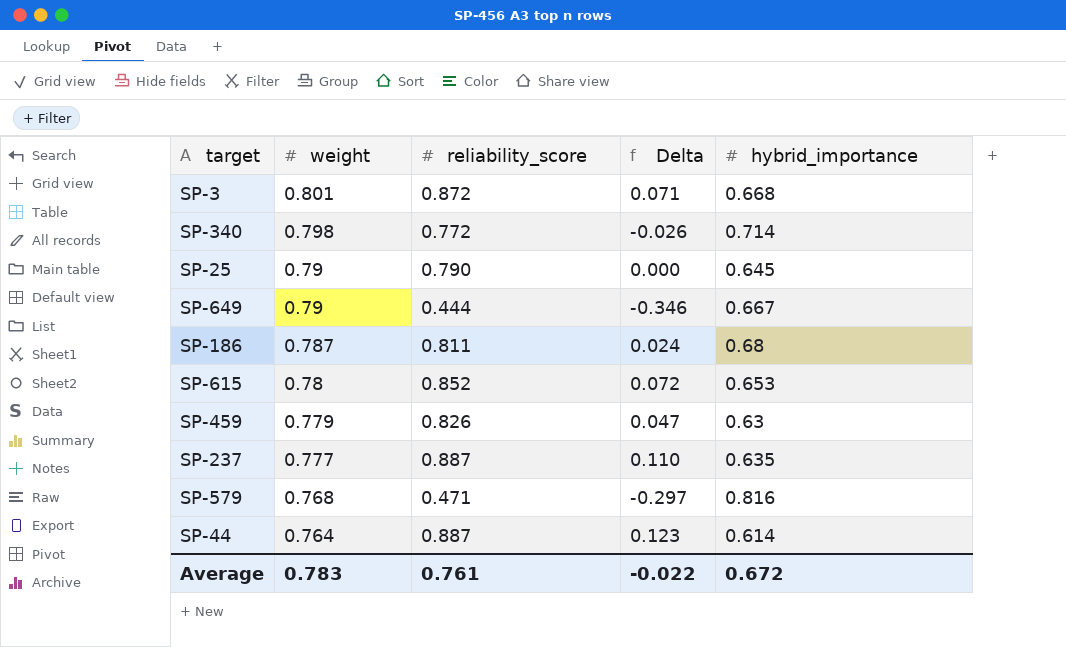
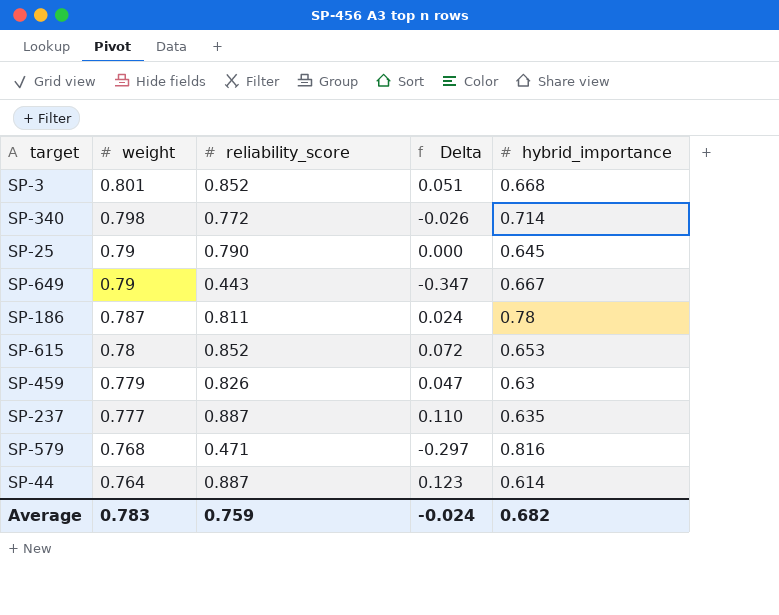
SP-3 | reliability_score: 0.872 -> 0.852
SP-3 | Delta: 0.071 -> 0.051
SP-649 | reliability_score: 0.444 -> 0.443
SP-649 | Delta: -0.346 -> -0.347
SP-186 | hybrid_importance: 0.68 -> 0.78
Average | reliability_score: 0.761 -> 0.759
Average | Delta: -0.022 -> -0.024
Average | hybrid_importance: 0.672 -> 0.682

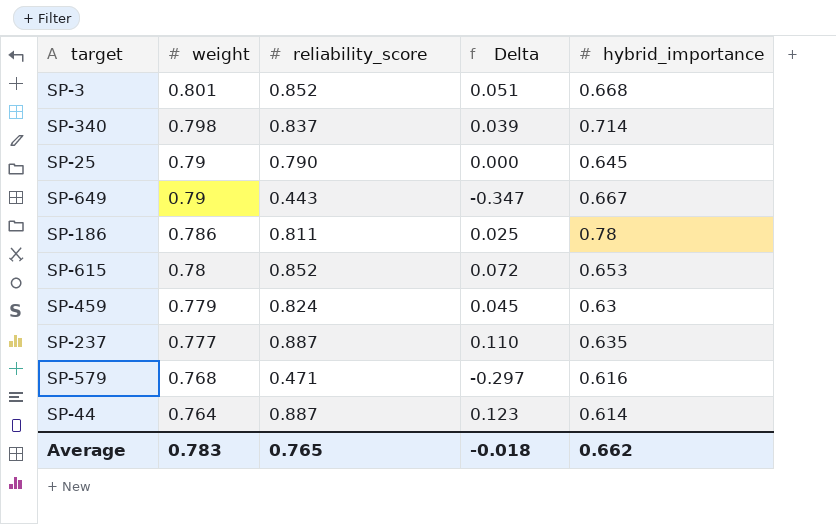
SP-340 | reliability_score: 0.772 -> 0.837
SP-340 | Delta: -0.026 -> 0.039
SP-186 | weight: 0.787 -> 0.786
SP-186 | Delta: 0.024 -> 0.025
SP-459 | reliability_score: 0.826 -> 0.824
SP-459 | Delta: 0.047 -> 0.045
SP-579 | hybrid_importance: 0.816 -> 0.616
Average | reliability_score: 0.759 -> 0.765
Average | Delta: -0.024 -> -0.018
Average | hybrid_importance: 0.682 -> 0.662

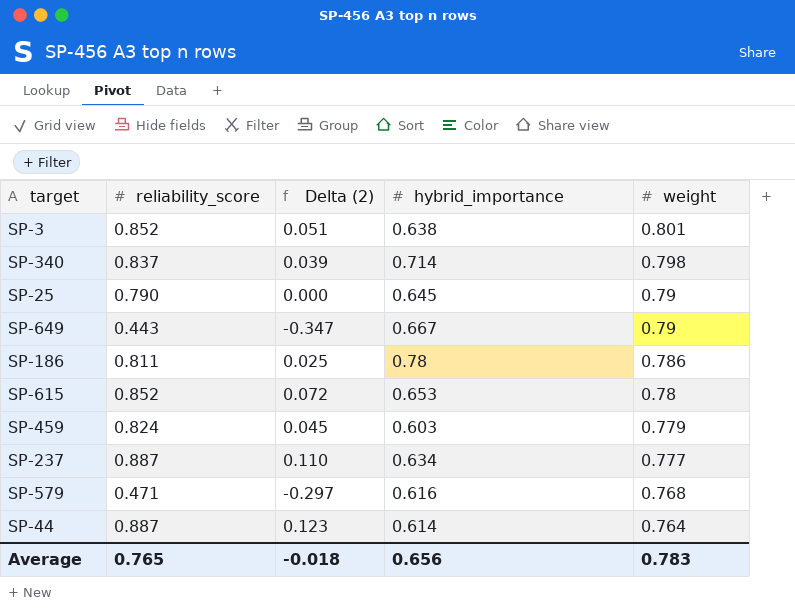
column name: Delta -> Delta (2)
column weight | position: 2 -> 5
SP-3 | hybrid_importance: 0.668 -> 0.638
SP-459 | hybrid_importance: 0.63 -> 0.603
SP-237 | hybrid_importance: 0.635 -> 0.634
Average | hybrid_importance: 0.662 -> 0.656

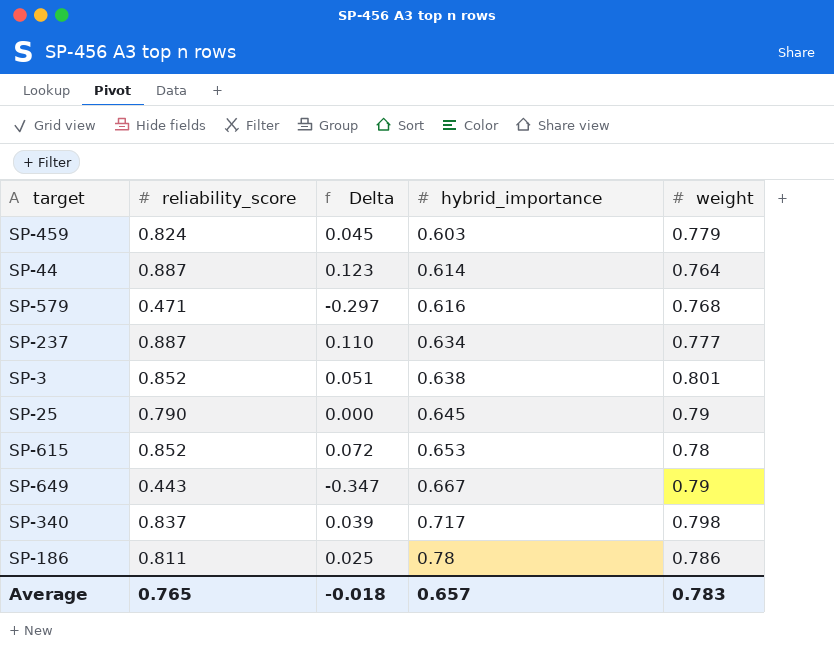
row order: weight descending -> hybrid_importance ascending
column name: Delta (2) -> Delta
SP-340 | hybrid_importance: 0.714 -> 0.717
Average | hybrid_importance: 0.656 -> 0.657

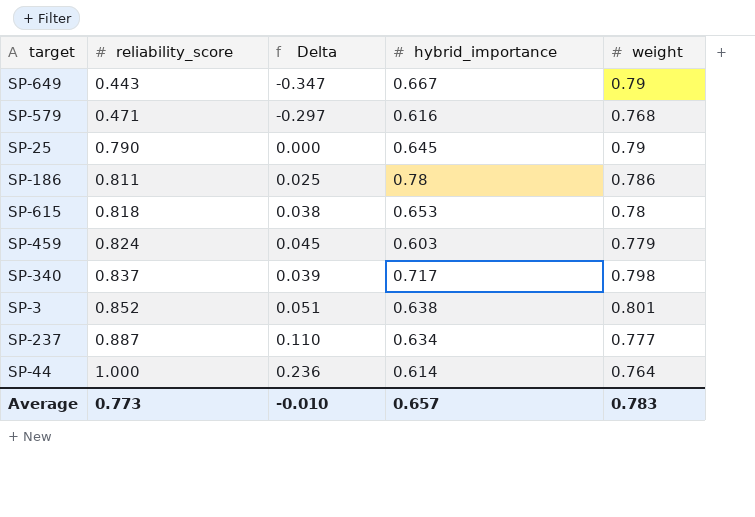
row order: hybrid_importance ascending -> reliability_score ascending
SP-615 | reliability_score: 0.852 -> 0.818
SP-615 | Delta: 0.072 -> 0.038
SP-44 | reliability_score: 0.887 -> 1.000
SP-44 | Delta: 0.123 -> 0.236
Average | reliability_score: 0.765 -> 0.773
Average | Delta: -0.018 -> -0.010

